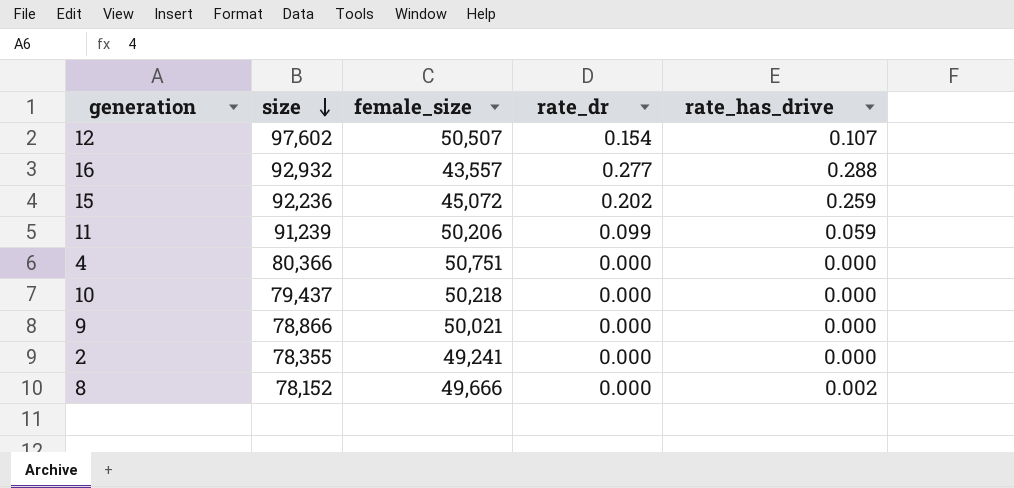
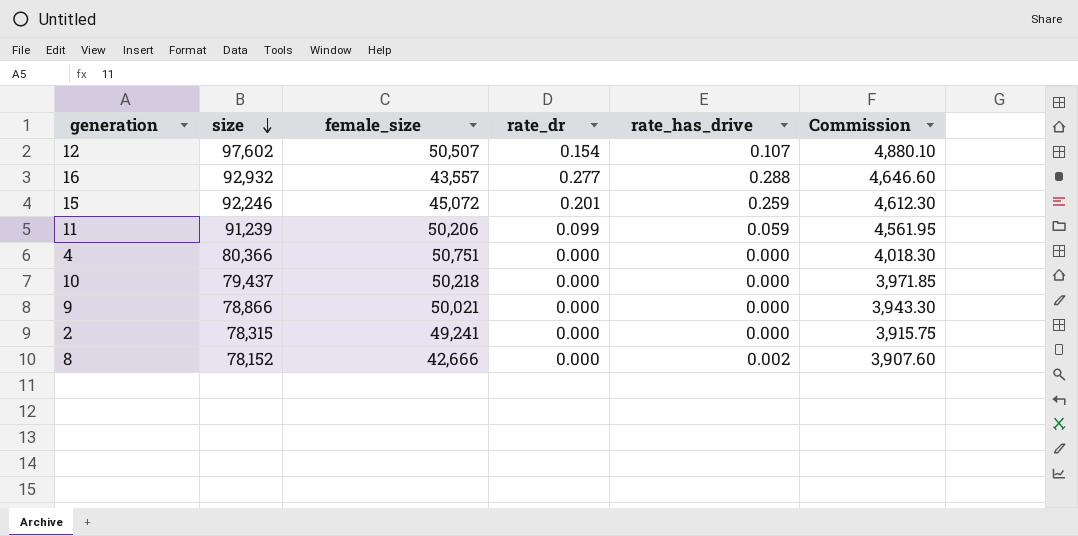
column Commission | formula: none -> [size] * 0.05
15 | size: 92,236 -> 92,246
15 | rate_dr: 0.202 -> 0.201
2 | size: 78,355 -> 78,315
8 | female_size: 49,666 -> 42,666

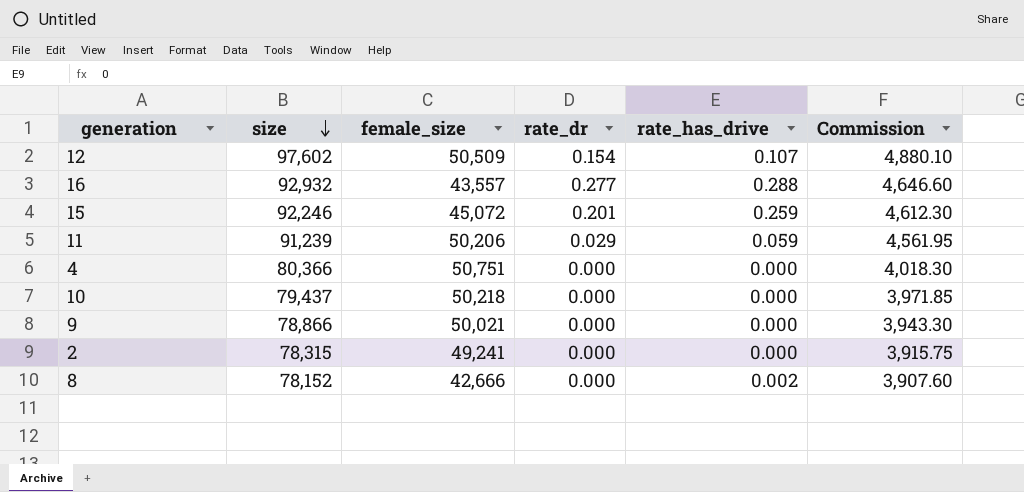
12 | female_size: 50,507 -> 50,509
11 | rate_dr: 0.099 -> 0.029

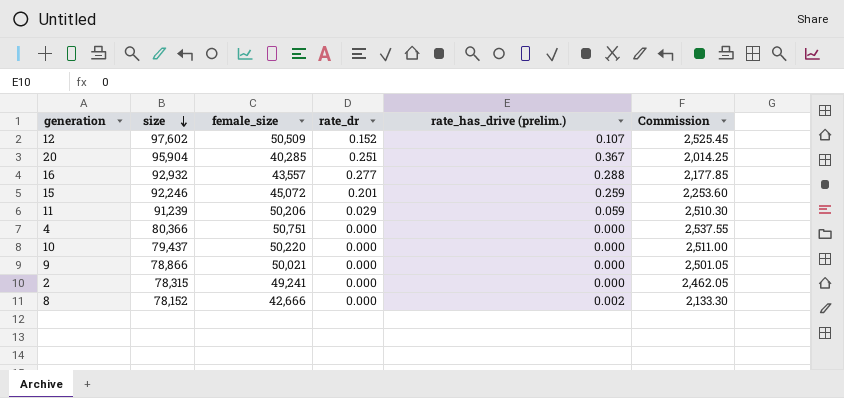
column name: rate_has_drive -> rate_has_drive (prelim.)
column Commission | formula: [size] * 0.05 -> [female_size] * 0.05
12 | rate_dr: 0.154 -> 0.152
row 20: none -> 95,904 | 40,285 | 0.251 | 0.367 | 2,014.25
10 | female_size: 50,218 -> 50,220

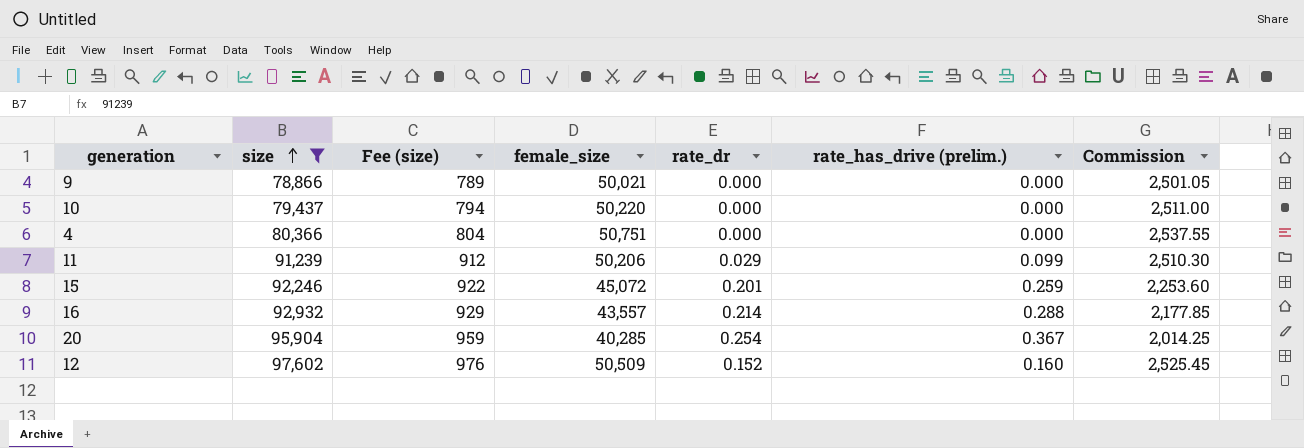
filter: none -> size >= 78,866
row order: size descending -> size ascending
column Fee (size) | formula: none -> [size] * 0.01
11 | rate_has_drive (prelim.): 0.059 -> 0.099
16 | rate_dr: 0.277 -> 0.214
20 | rate_dr: 0.251 -> 0.254
12 | rate_has_drive (prelim.): 0.107 -> 0.160

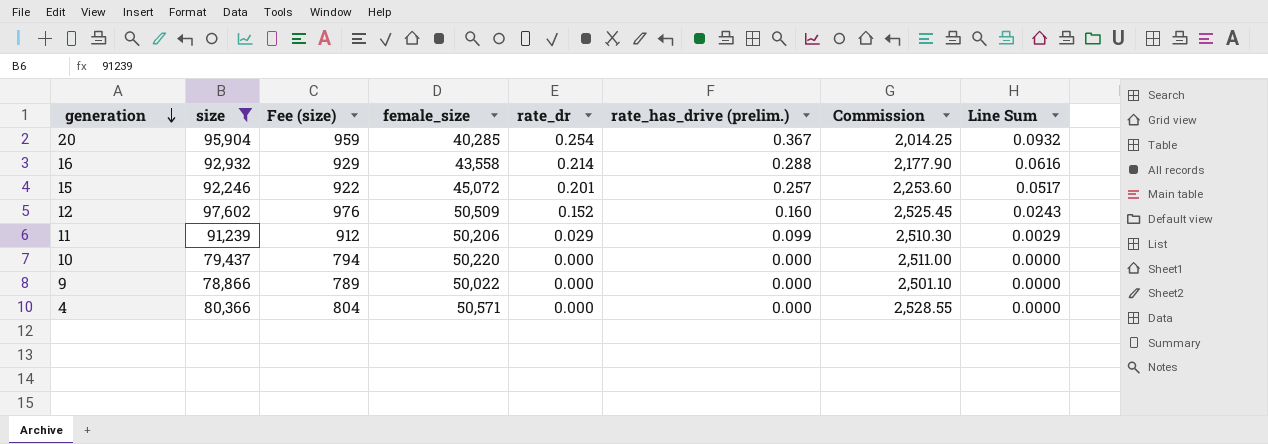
row order: size ascending -> generation descending
column Line Sum | formula: none -> [rate_dr] * [rate_has_drive (prelim.)]
16 | female_size: 43,557 -> 43,558
16 | Commission: 2,177.85 -> 2,177.90
15 | rate_has_drive (prelim.): 0.259 -> 0.257
9 | female_size: 50,021 -> 50,022
9 | Commission: 2,501.05 -> 2,501.10
4 | female_size: 50,751 -> 50,571
4 | Commission: 2,537.55 -> 2,528.55

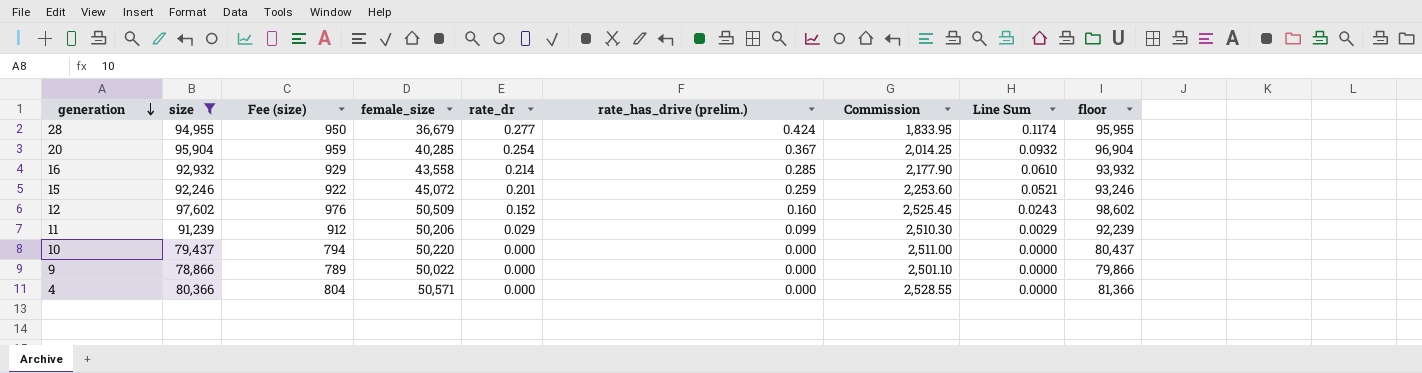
column floor | formula: none -> [size] + 1000
row 28: none -> 94,955 | 950 | 36,679 | 0.277 | 0.424 | 1,833.95 | 0.1174 | 95,955
16 | rate_has_drive (prelim.): 0.288 -> 0.285
16 | Line Sum: 0.0616 -> 0.0610
15 | rate_has_drive (prelim.): 0.257 -> 0.259
15 | Line Sum: 0.0517 -> 0.0521

